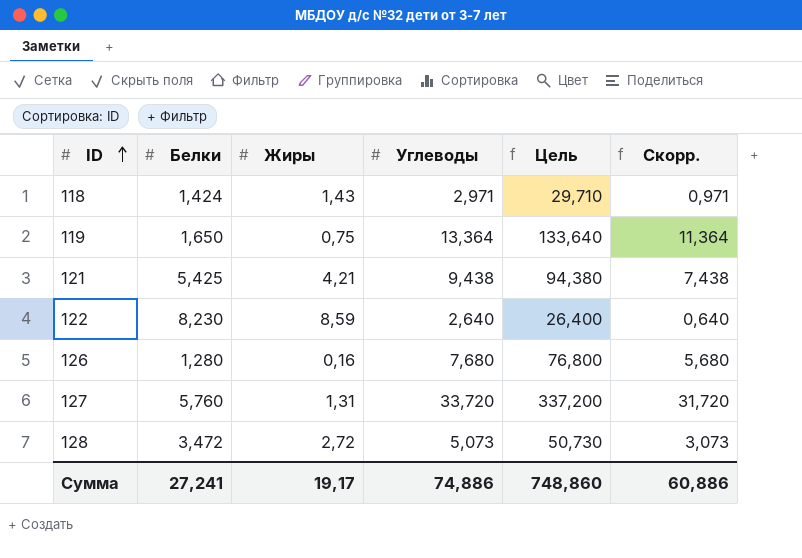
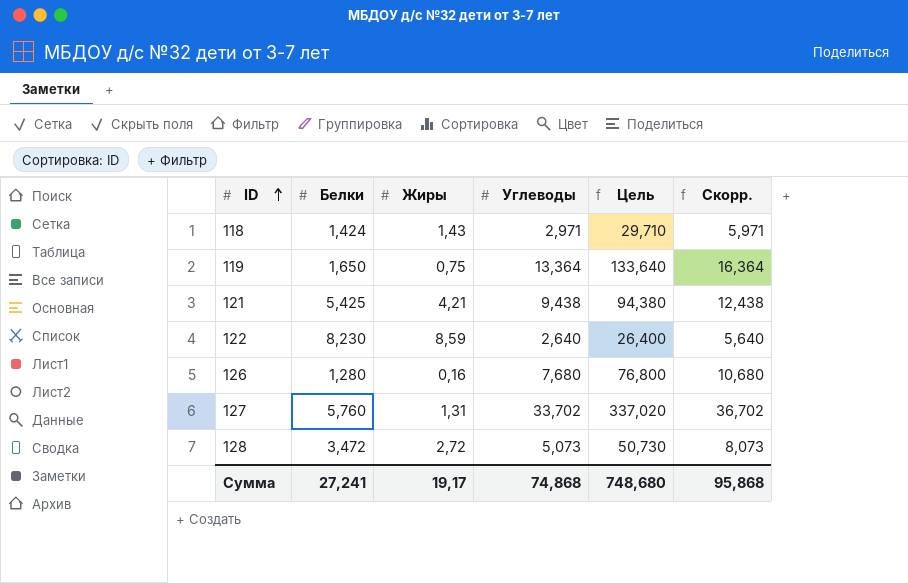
column Скорр. | formula: [Углеводы] - 2 -> [Углеводы] + 3
127 | Углеводы: 33,720 -> 33,702
127 | Цель: 337,200 -> 337,020
Сумма | Углеводы: 74,886 -> 74,868
Сумма | Цель: 748,860 -> 748,680
Сумма | Скорр.: 60,886 -> 95,868

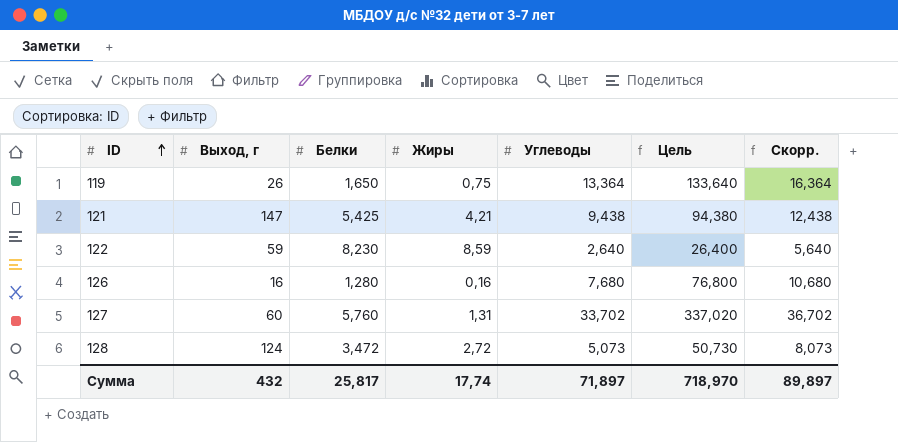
column Выход, г | position: none -> 2
row 118: 1,424 | 1,43 | 2,971 | 29,710 | 5,971 -> none
Сумма | Белки: 27,241 -> 25,817
Сумма | Жиры: 19,17 -> 17,74
Сумма | Углеводы: 74,868 -> 71,897
Сумма | Цель: 748,680 -> 718,970
Сумма | Скорр.: 95,868 -> 89,897

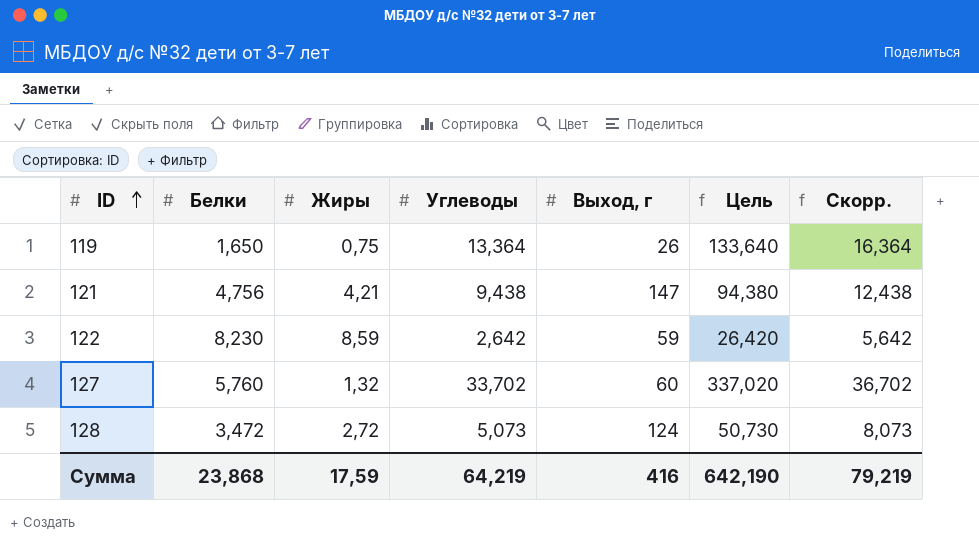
column Выход, г | position: 2 -> 5
row 126: 16 | 1,280 | 0,16 | 7,680 | 76,800 | 10,680 -> none
121 | Белки: 5,425 -> 4,756
122 | Углеводы: 2,640 -> 2,642
122 | Цель: 26,400 -> 26,420
122 | Скорр.: 5,640 -> 5,642
127 | Жиры: 1,31 -> 1,32
Сумма | Белки: 25,817 -> 23,868
Сумма | Жиры: 17,74 -> 17,59
Сумма | Углеводы: 71,897 -> 64,219
Сумма | Выход, г: 432 -> 416
Сумма | Цель: 718,970 -> 642,190
Сумма | Скорр.: 89,897 -> 79,219

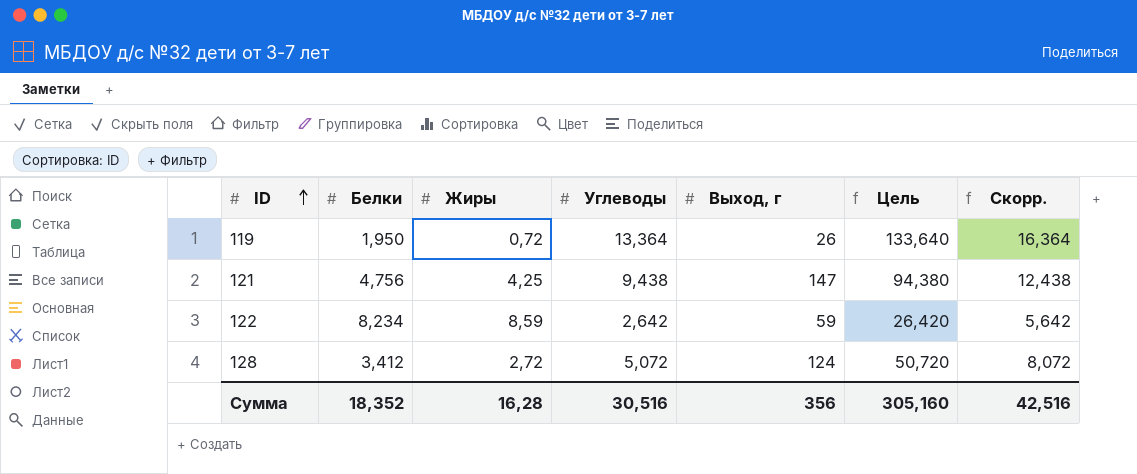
row 127: 5,760 | 1,32 | 33,702 | 60 | 337,020 | 36,702 -> none
119 | Белки: 1,650 -> 1,950
119 | Жиры: 0,75 -> 0,72
121 | Жиры: 4,21 -> 4,25
122 | Белки: 8,230 -> 8,234
128 | Белки: 3,472 -> 3,412
128 | Углеводы: 5,073 -> 5,072
128 | Цель: 50,730 -> 50,720
128 | Скорр.: 8,073 -> 8,072
Сумма | Белки: 23,868 -> 18,352
Сумма | Жиры: 17,59 -> 16,28
Сумма | Углеводы: 64,219 -> 30,516
Сумма | Выход, г: 416 -> 356
Сумма | Цель: 642,190 -> 305,160
Сумма | Скорр.: 79,219 -> 42,516

